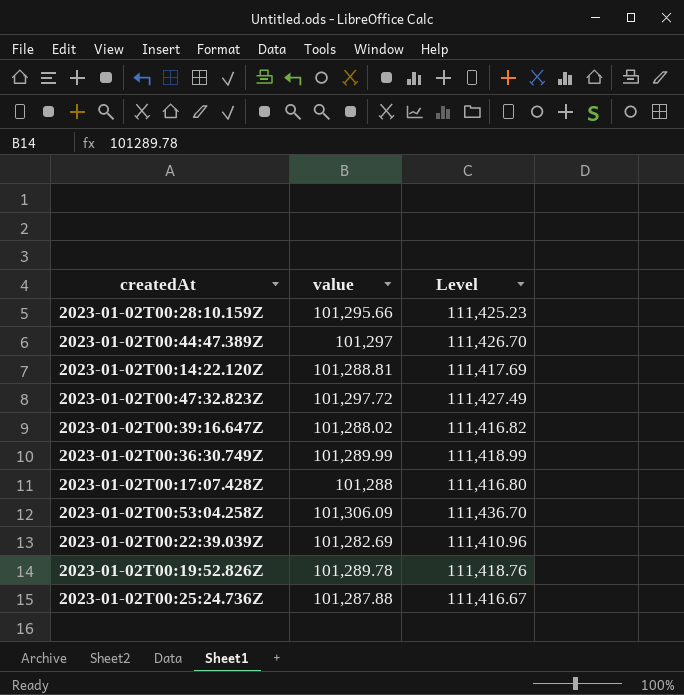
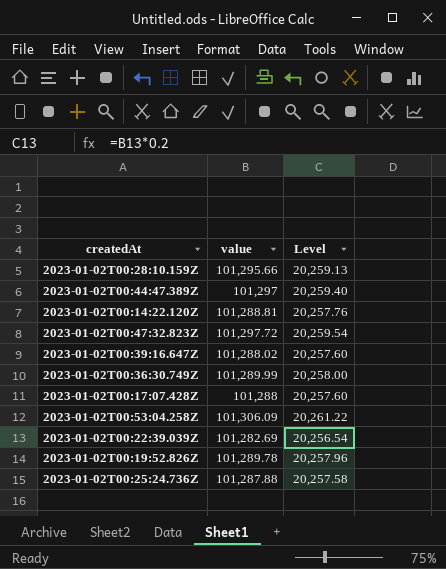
column Level | formula: [value] * 1.1 -> [value] * 0.2

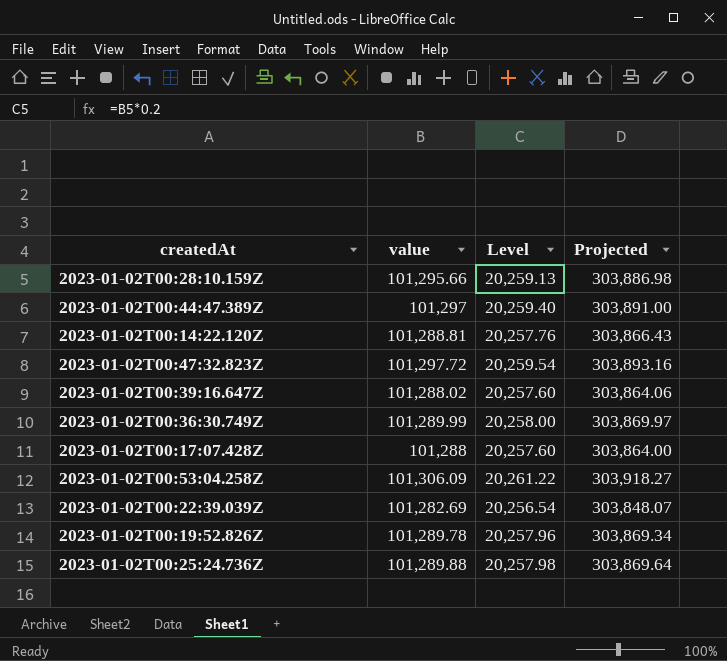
column Projected | formula: none -> [value] * 3
2023-01-02T00:25:24.736Z | value: 101,287.88 -> 101,289.88
2023-01-02T00:25:24.736Z | Level: 20,257.58 -> 20,257.98

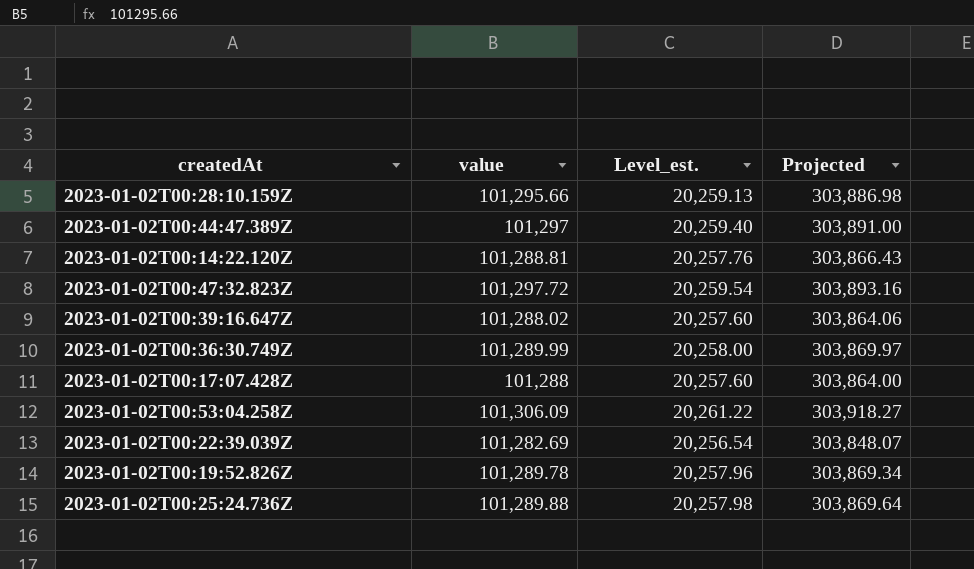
column name: Level -> Level_est.

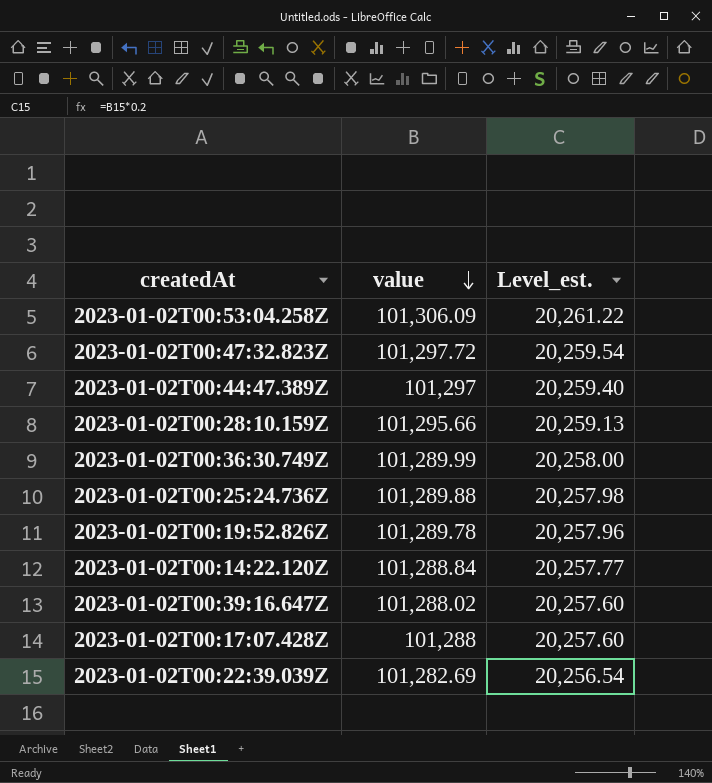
row order: none -> value descending
column Projected | formula: [value] * 3 -> none
2023-01-02T00:14:22.120Z | value: 101,288.81 -> 101,288.84
2023-01-02T00:14:22.120Z | Level_est.: 20,257.76 -> 20,257.77

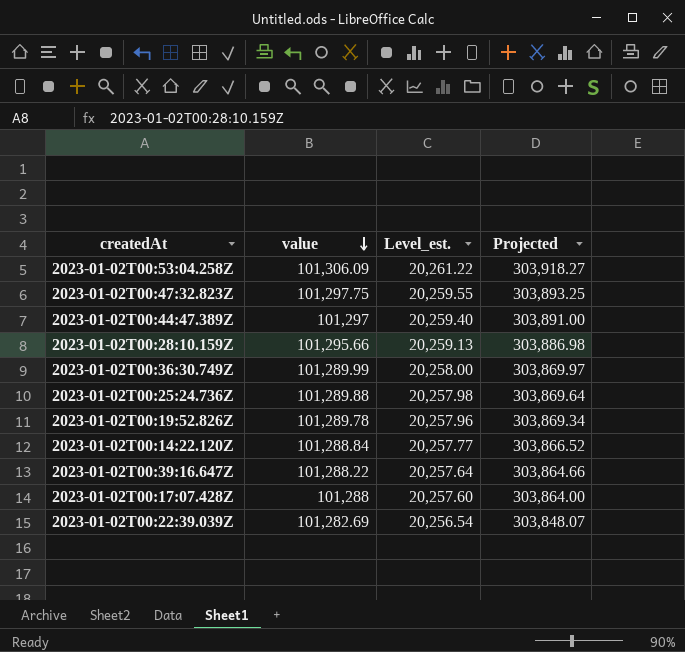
column Projected | formula: none -> [value] * 3
2023-01-02T00:47:32.823Z | value: 101,297.72 -> 101,297.75
2023-01-02T00:47:32.823Z | Level_est.: 20,259.54 -> 20,259.55
2023-01-02T00:39:16.647Z | value: 101,288.02 -> 101,288.22
2023-01-02T00:39:16.647Z | Level_est.: 20,257.60 -> 20,257.64

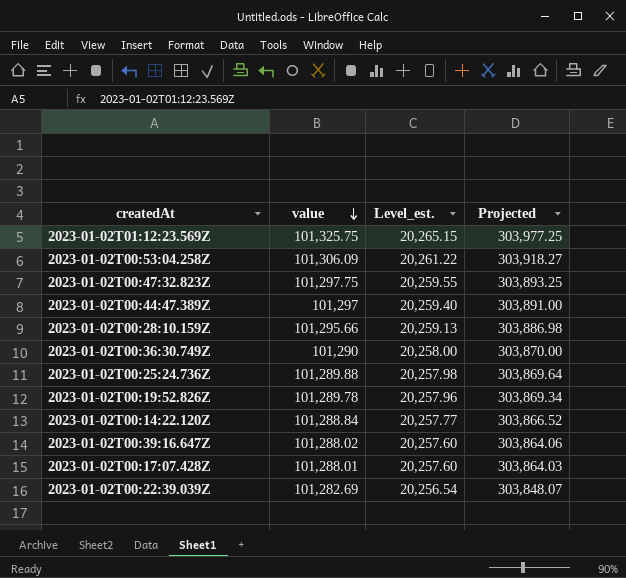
row 2023-01-02T01:12:23.569Z: none -> 101,325.75 | 20,265.15 | 303,977.25
2023-01-02T00:36:30.749Z | value: 101,289.99 -> 101,290
2023-01-02T00:36:30.749Z | Projected: 303,869.97 -> 303,870.00
2023-01-02T00:39:16.647Z | value: 101,288.22 -> 101,288.02
2023-01-02T00:39:16.647Z | Level_est.: 20,257.64 -> 20,257.60
2023-01-02T00:39:16.647Z | Projected: 303,864.66 -> 303,864.06
2023-01-02T00:17:07.428Z | value: 101,288 -> 101,288.01
2023-01-02T00:17:07.428Z | Projected: 303,864.00 -> 303,864.03

